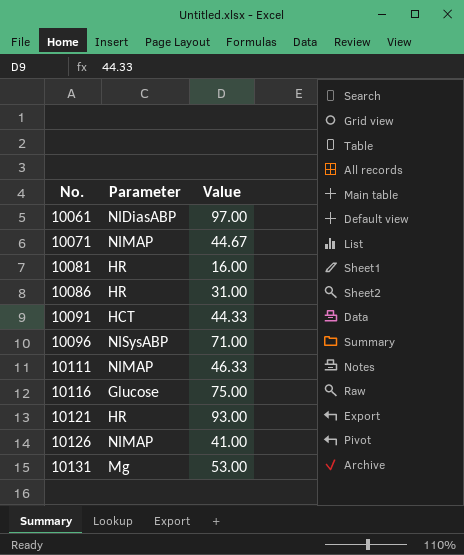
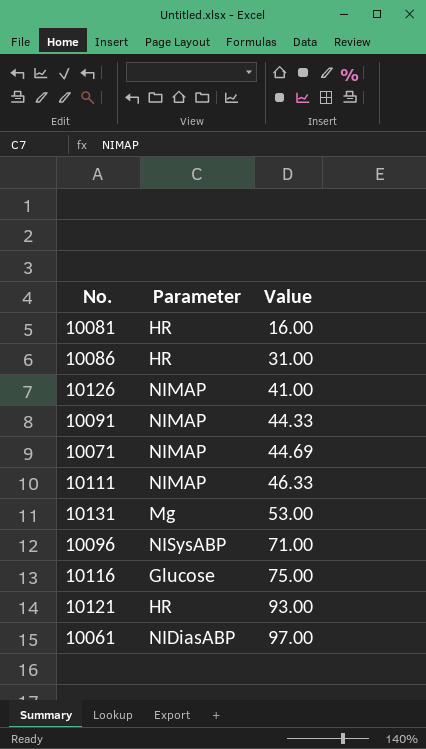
row order: No. ascending -> Value ascending
10091 | Parameter: HCT -> NIMAP
10071 | Value: 44.67 -> 44.69

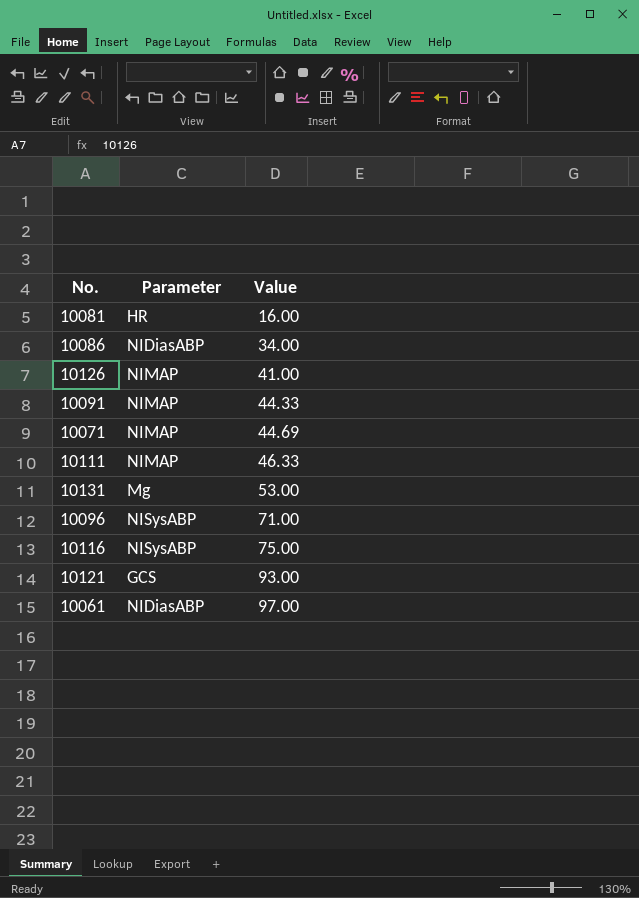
10086 | Parameter: HR -> NIDiasABP
10086 | Value: 31.00 -> 34.00
10116 | Parameter: Glucose -> NISysABP
10121 | Parameter: HR -> GCS

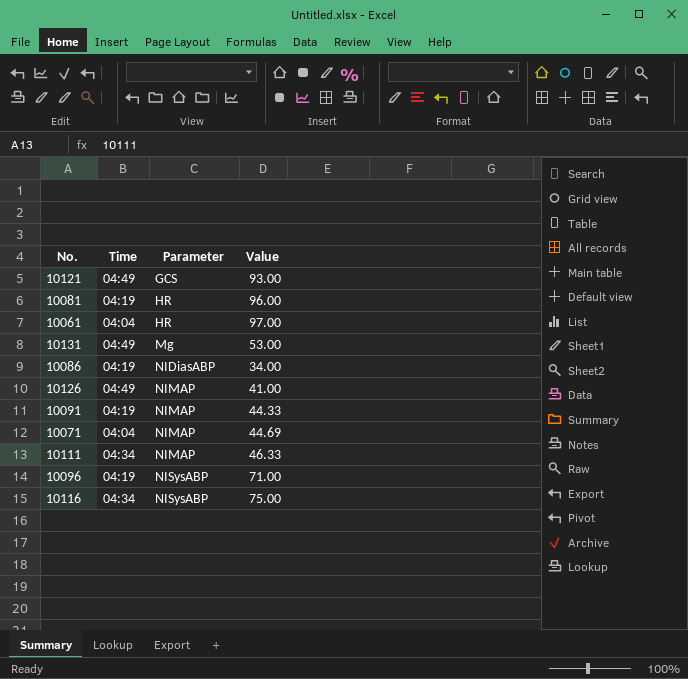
row order: Value ascending -> Parameter ascending
column Time | position: none -> 2
10081 | Value: 16.00 -> 96.00
10061 | Parameter: NIDiasABP -> HR

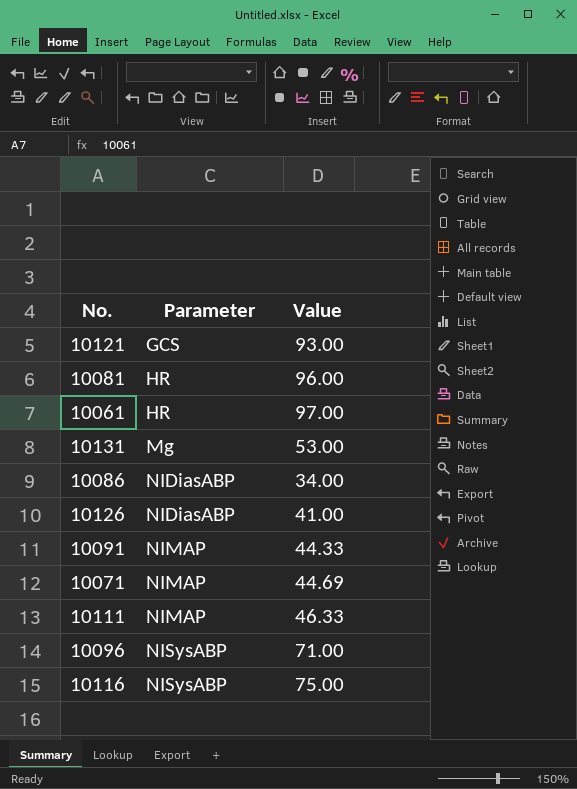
column Time | position: 2 -> none
10126 | Parameter: NIMAP -> NIDiasABP

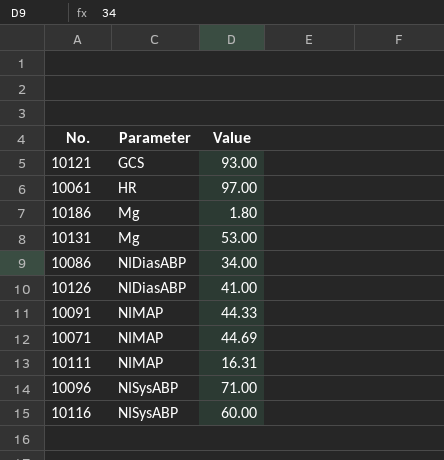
row 10081: HR | 96.00 -> none
row 10186: none -> Mg | 1.80
10111 | Value: 46.33 -> 16.31
10116 | Value: 75.00 -> 60.00

